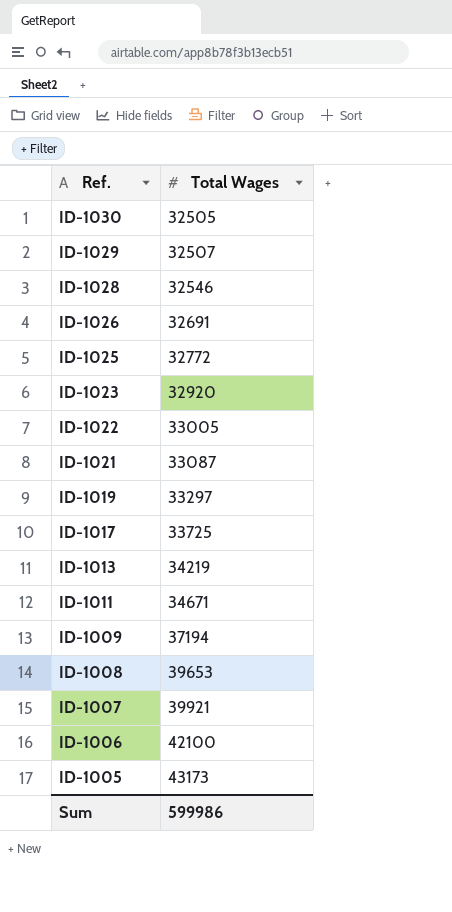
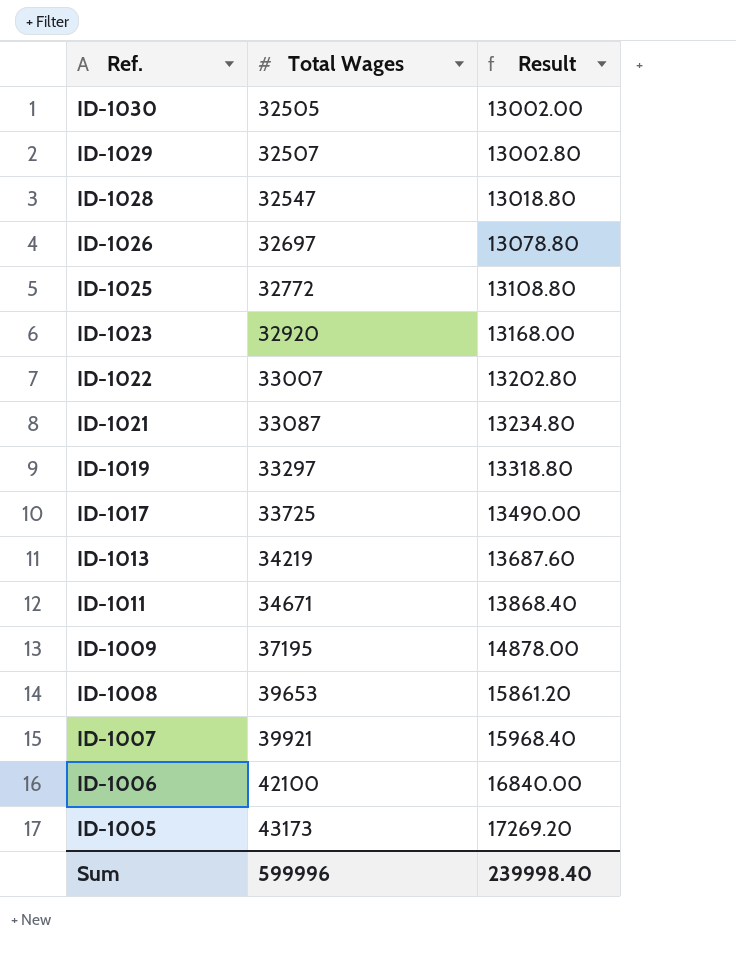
column Result | formula: none -> [Total Wages] * 0.4
ID-1028 | Total Wages: 32546 -> 32547
ID-1026 | Total Wages: 32691 -> 32697
ID-1022 | Total Wages: 33005 -> 33007
ID-1009 | Total Wages: 37194 -> 37195
Sum | Total Wages: 599986 -> 599996

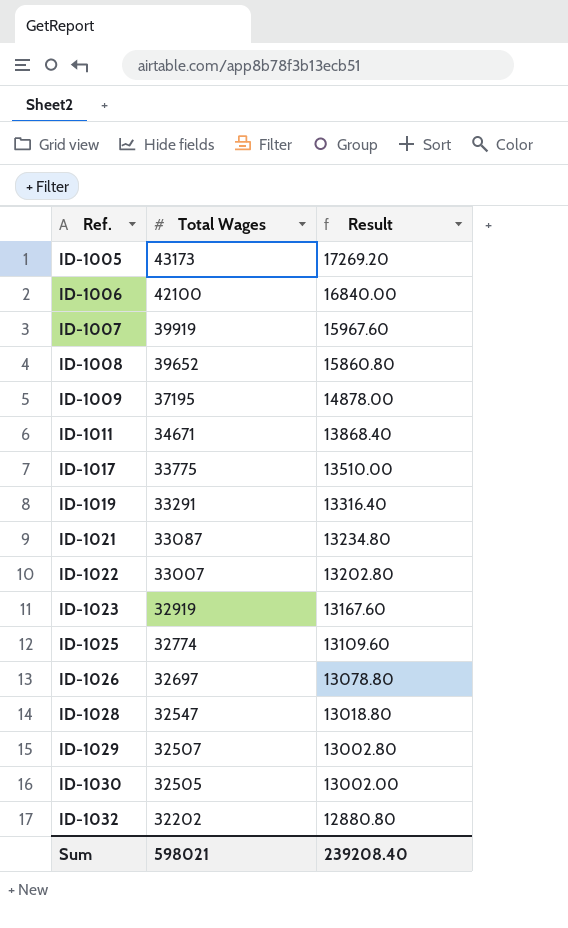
row order: Ref. descending -> Ref. ascending
row ID-1013: 34219 | 13687.60 -> none
ID-1007 | Total Wages: 39921 -> 39919
ID-1007 | Result: 15968.40 -> 15967.60
ID-1008 | Total Wages: 39653 -> 39652
ID-1008 | Result: 15861.20 -> 15860.80
ID-1017 | Total Wages: 33725 -> 33775
ID-1017 | Result: 13490.00 -> 13510.00
ID-1019 | Total Wages: 33297 -> 33291
ID-1019 | Result: 13318.80 -> 13316.40
ID-1023 | Total Wages: 32920 -> 32919
ID-1023 | Result: 13168.00 -> 13167.60
ID-1025 | Total Wages: 32772 -> 32774
ID-1025 | Result: 13108.80 -> 13109.60
row ID-1032: none -> 32202 | 12880.80
Sum | Total Wages: 599996 -> 598021
Sum | Result: 239998.40 -> 239208.40

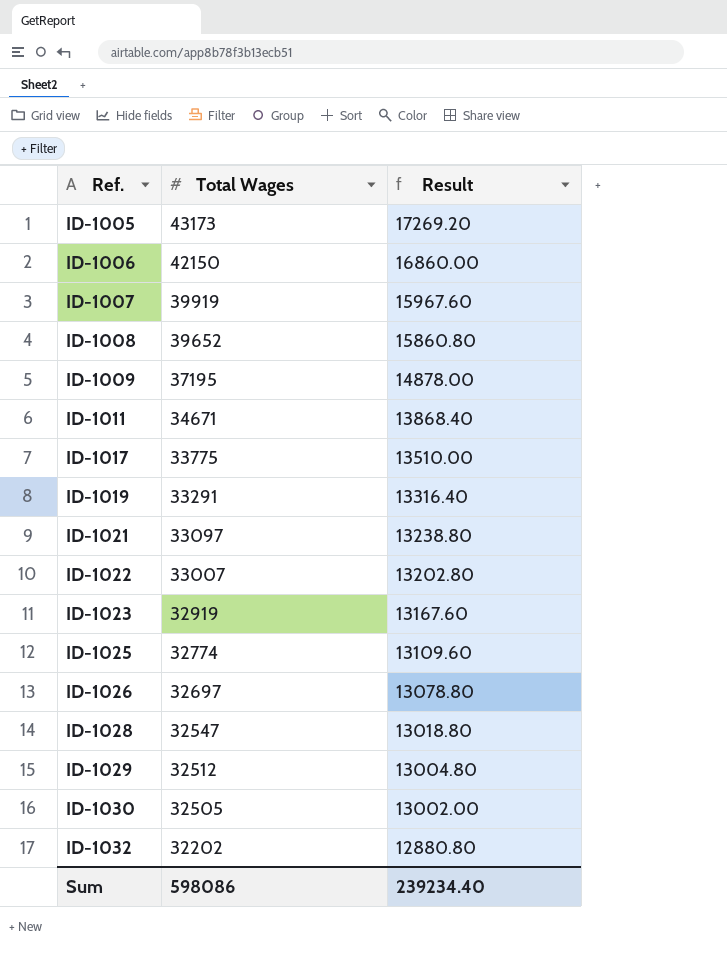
ID-1006 | Total Wages: 42100 -> 42150
ID-1006 | Result: 16840.00 -> 16860.00
ID-1021 | Total Wages: 33087 -> 33097
ID-1021 | Result: 13234.80 -> 13238.80
ID-1029 | Total Wages: 32507 -> 32512
ID-1029 | Result: 13002.80 -> 13004.80
Sum | Total Wages: 598021 -> 598086
Sum | Result: 239208.40 -> 239234.40

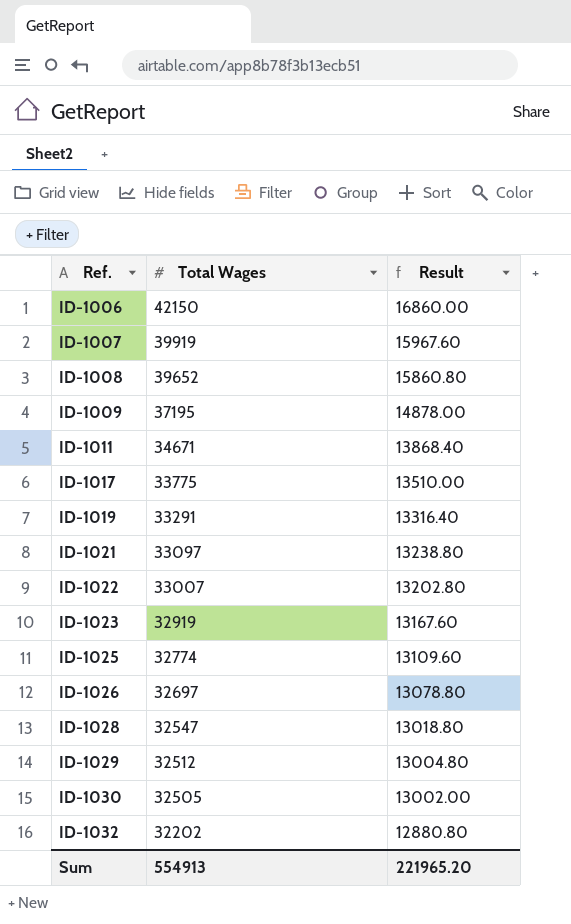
row ID-1005: 43173 | 17269.20 -> none
Sum | Total Wages: 598086 -> 554913
Sum | Result: 239234.40 -> 221965.20

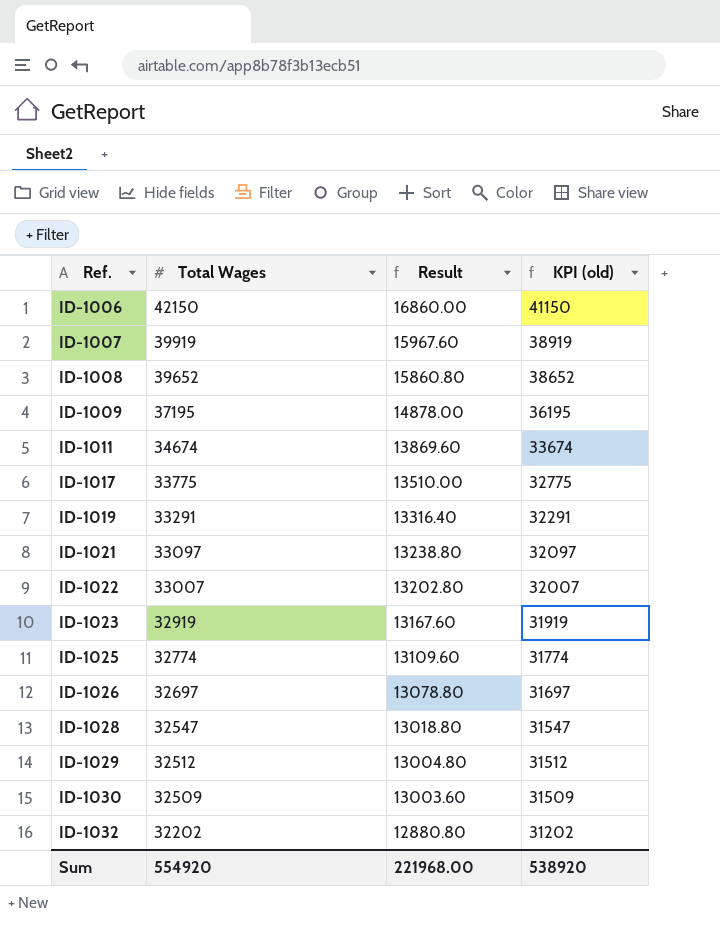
column KPI (old) | formula: none -> [Total Wages] - 1000
ID-1011 | Total Wages: 34671 -> 34674
ID-1011 | Result: 13868.40 -> 13869.60
ID-1030 | Total Wages: 32505 -> 32509
ID-1030 | Result: 13002.00 -> 13003.60
Sum | Total Wages: 554913 -> 554920
Sum | Result: 221965.20 -> 221968.00

